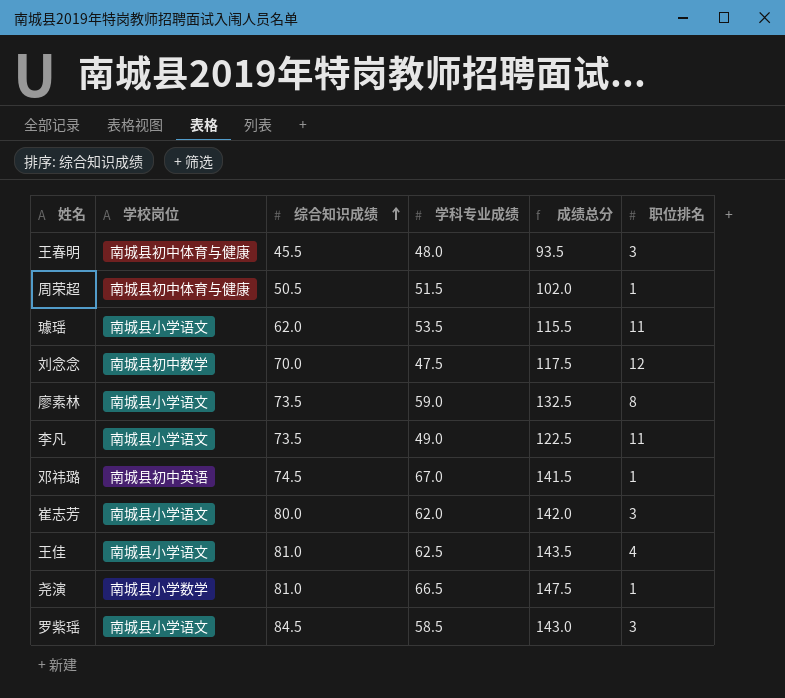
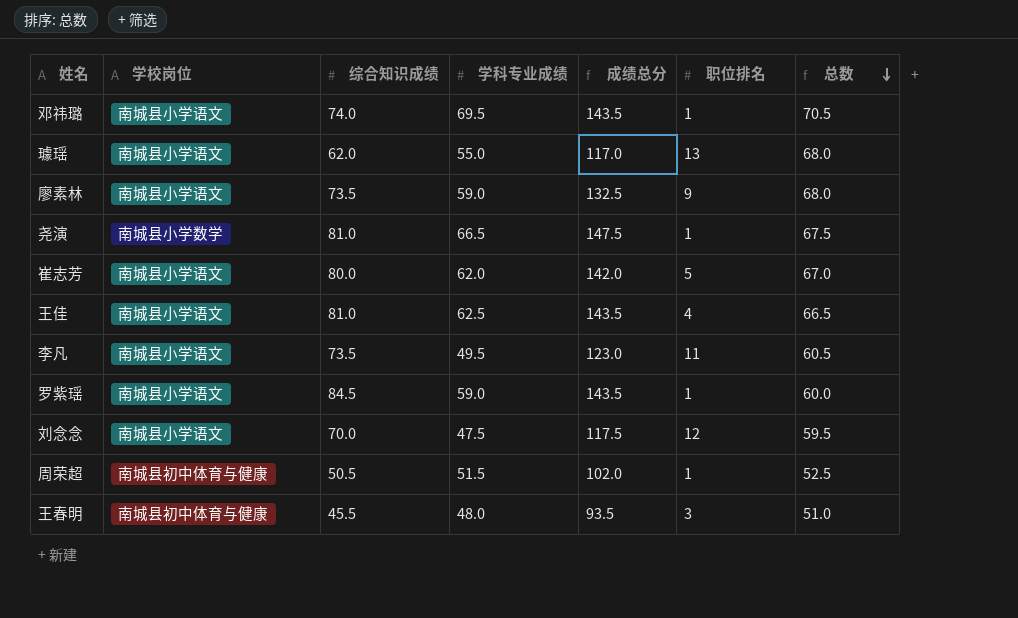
row order: 综合知识成绩 ascending -> 总数 descending
column 总数 | formula: none -> [学科专业成绩] + [职位排名]
邓祎璐 | 学校岗位: 南城县初中英语 -> 南城县小学语文
邓祎璐 | 综合知识成绩: 74.5 -> 74.0
邓祎璐 | 学科专业成绩: 67.0 -> 69.5
邓祎璐 | 成绩总分: 141.5 -> 143.5
璩瑶 | 学科专业成绩: 53.5 -> 55.0
璩瑶 | 成绩总分: 115.5 -> 117.0
璩瑶 | 职位排名: 11 -> 13
廖素林 | 职位排名: 8 -> 9
崔志芳 | 职位排名: 3 -> 5
李凡 | 学科专业成绩: 49.0 -> 49.5
李凡 | 成绩总分: 122.5 -> 123.0
罗紫瑶 | 学科专业成绩: 58.5 -> 59.0
罗紫瑶 | 成绩总分: 143.0 -> 143.5
罗紫瑶 | 职位排名: 3 -> 1
刘念念 | 学校岗位: 南城县初中数学 -> 南城县小学语文

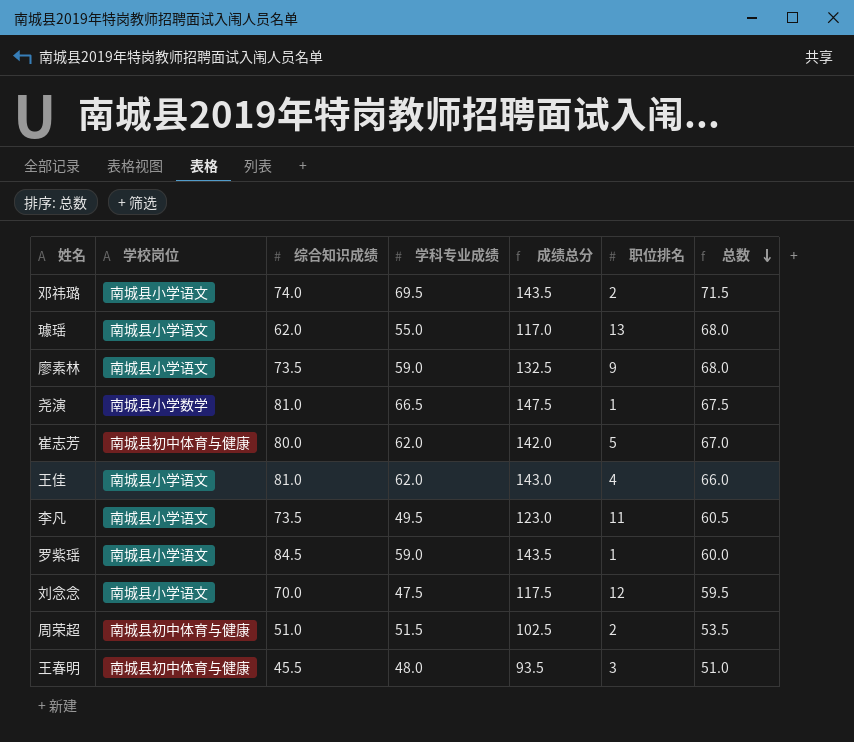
邓祎璐 | 职位排名: 1 -> 2
邓祎璐 | 总数: 70.5 -> 71.5
崔志芳 | 学校岗位: 南城县小学语文 -> 南城县初中体育与健康
王佳 | 学科专业成绩: 62.5 -> 62.0
王佳 | 成绩总分: 143.5 -> 143.0
王佳 | 总数: 66.5 -> 66.0
周荣超 | 综合知识成绩: 50.5 -> 51.0
周荣超 | 成绩总分: 102.0 -> 102.5
周荣超 | 职位排名: 1 -> 2
周荣超 | 总数: 52.5 -> 53.5

